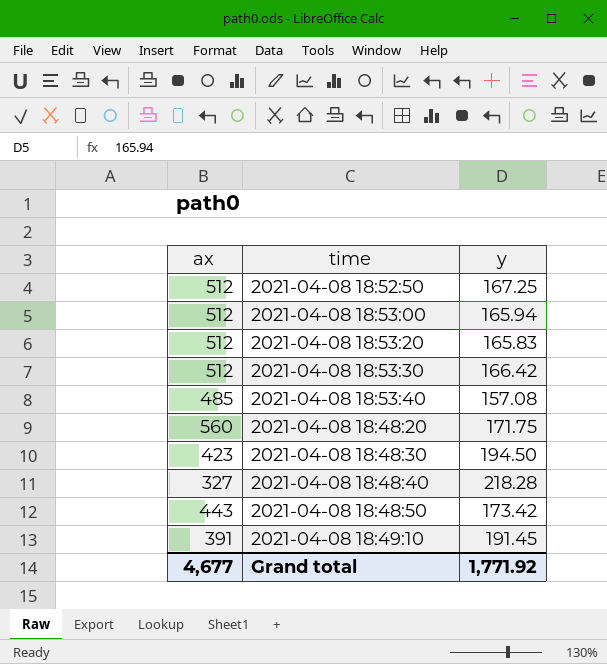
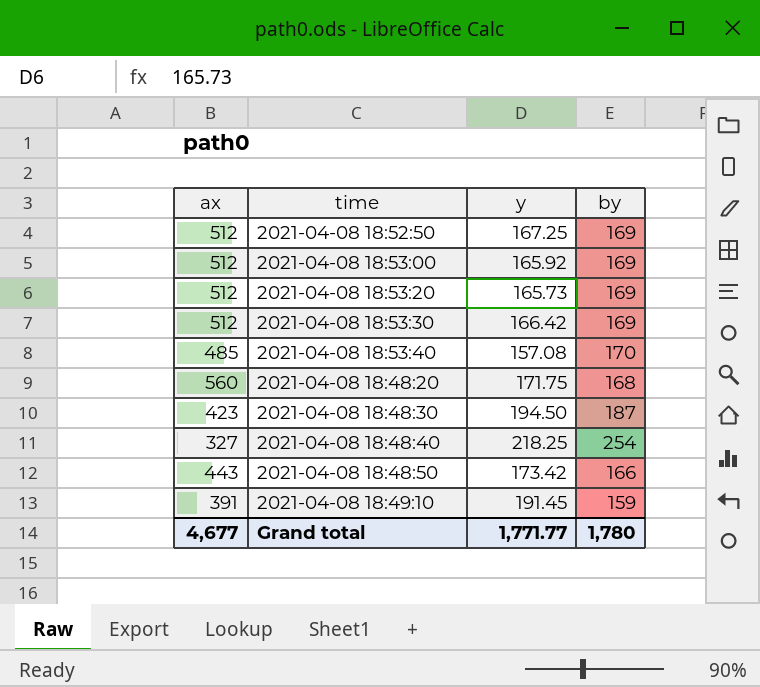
column by | position: none -> 4
2021-04-08 18:53:00 | y: 165.94 -> 165.92
2021-04-08 18:53:20 | y: 165.83 -> 165.73
2021-04-08 18:48:40 | y: 218.28 -> 218.25
Grand total | y: 1,771.92 -> 1,771.77

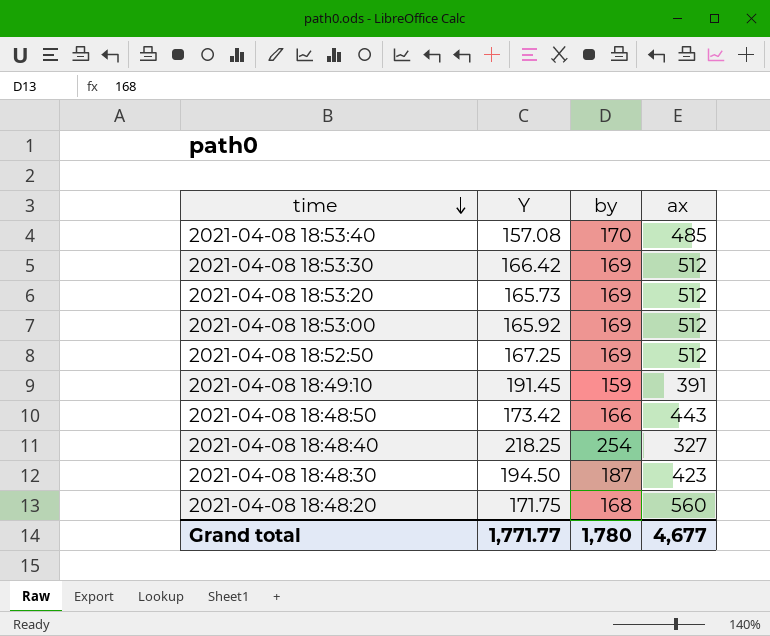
row order: none -> time descending
column name: y -> Y
column ax | position: 1 -> 4

